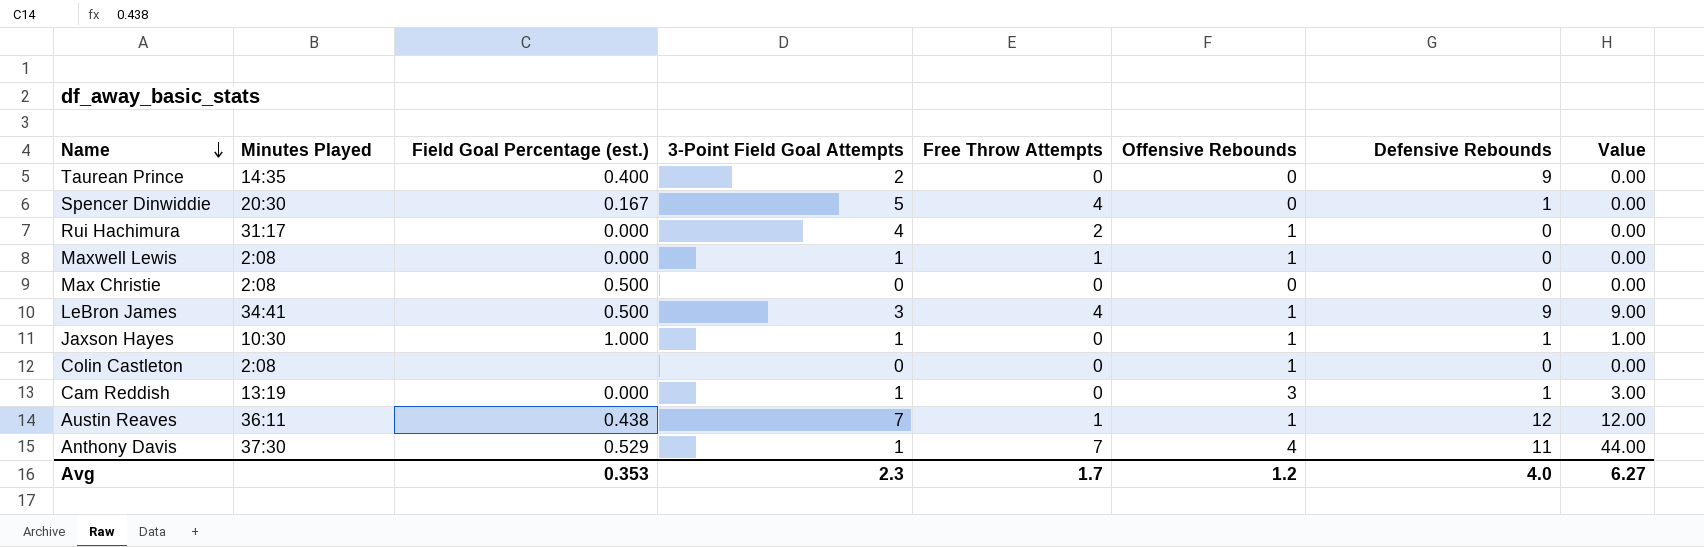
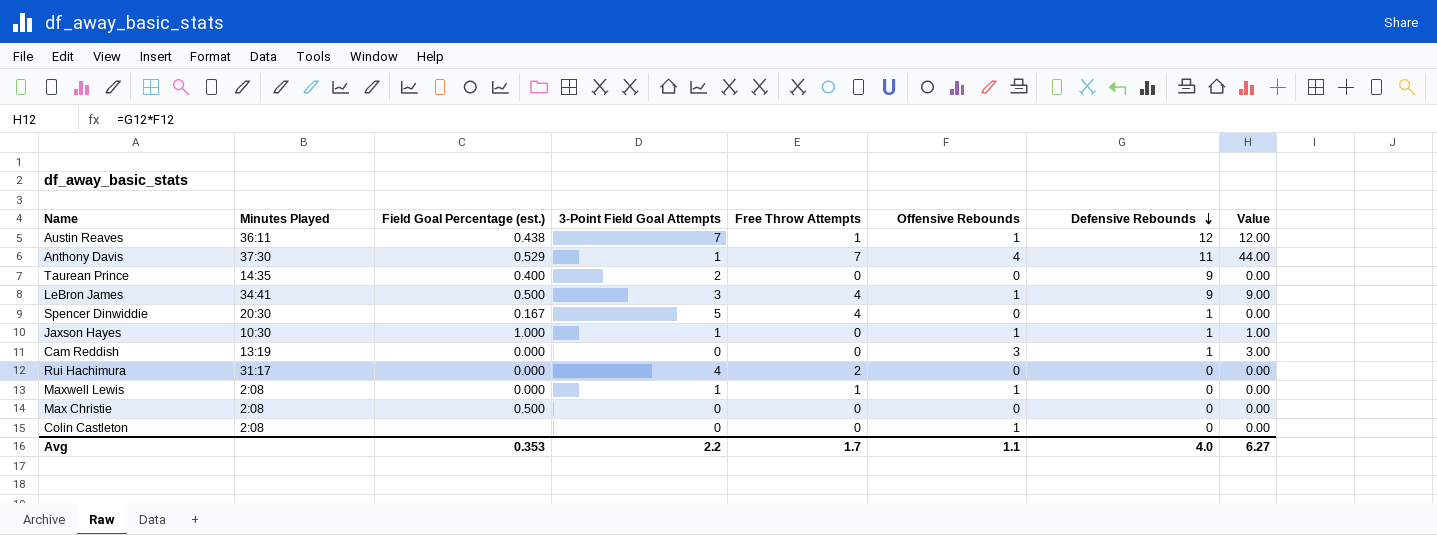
row order: Name descending -> Defensive Rebounds descending
Cam Reddish | 3-Point Field Goal Attempts: 1 -> 0
Rui Hachimura | Offensive Rebounds: 1 -> 0
Avg | 3-Point Field Goal Attempts: 2.3 -> 2.2
Avg | Offensive Rebounds: 1.2 -> 1.1

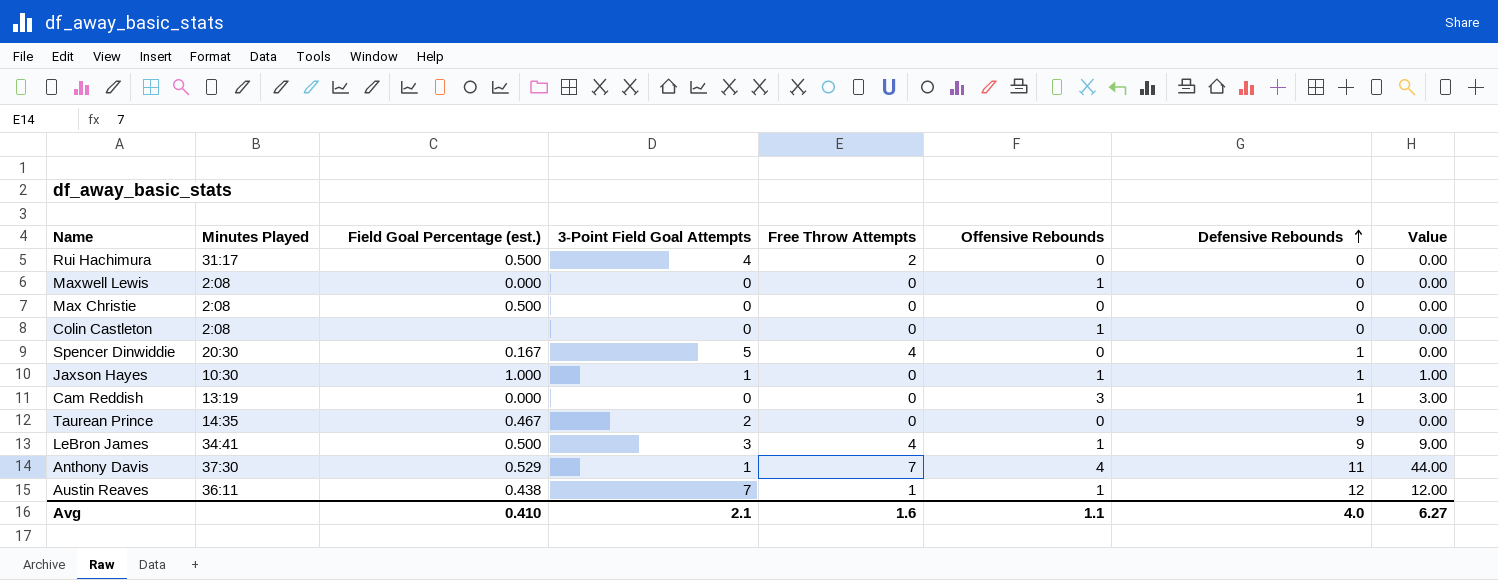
row order: Defensive Rebounds descending -> Defensive Rebounds ascending
Rui Hachimura | Field Goal Percentage (est.): 0.000 -> 0.500
Maxwell Lewis | 3-Point Field Goal Attempts: 1 -> 0
Maxwell Lewis | Free Throw Attempts: 1 -> 0
Taurean Prince | Field Goal Percentage (est.): 0.400 -> 0.467
Avg | Field Goal Percentage (est.): 0.353 -> 0.410
Avg | 3-Point Field Goal Attempts: 2.2 -> 2.1
Avg | Free Throw Attempts: 1.7 -> 1.6

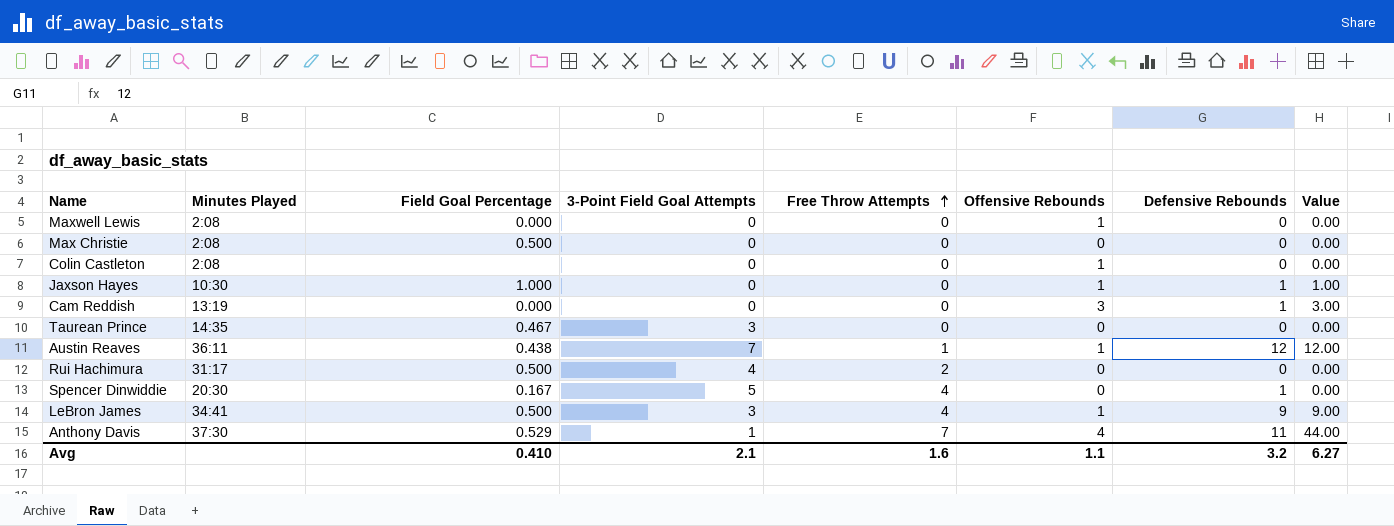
row order: Defensive Rebounds ascending -> Free Throw Attempts ascending
column name: Field Goal Percentage (est.) -> Field Goal Percentage
Jaxson Hayes | 3-Point Field Goal Attempts: 1 -> 0
Taurean Prince | 3-Point Field Goal Attempts: 2 -> 3
Taurean Prince | Defensive Rebounds: 9 -> 0
Avg | Defensive Rebounds: 4.0 -> 3.2

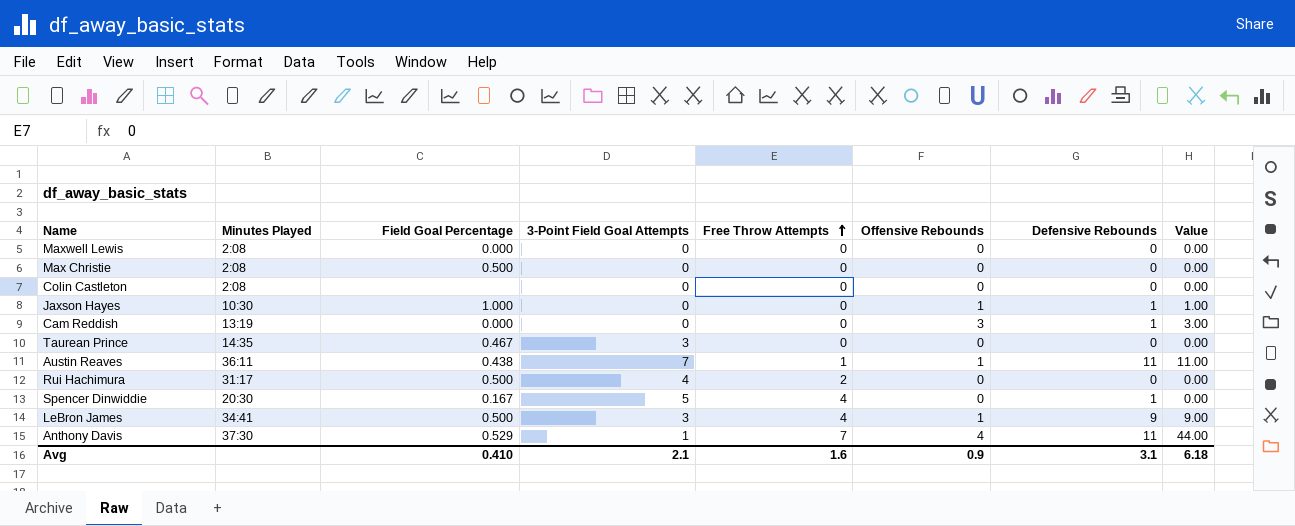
Maxwell Lewis | Offensive Rebounds: 1 -> 0
Colin Castleton | Offensive Rebounds: 1 -> 0
Austin Reaves | Defensive Rebounds: 12 -> 11
Austin Reaves | Value: 12.00 -> 11.00
Avg | Offensive Rebounds: 1.1 -> 0.9
Avg | Defensive Rebounds: 3.2 -> 3.1
Avg | Value: 6.27 -> 6.18

